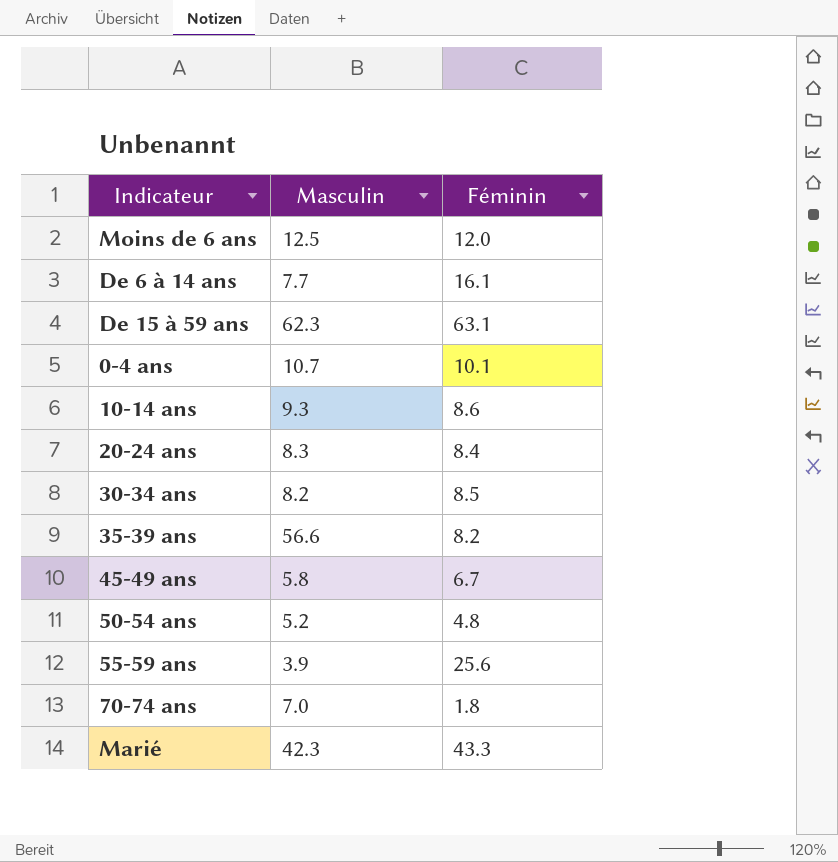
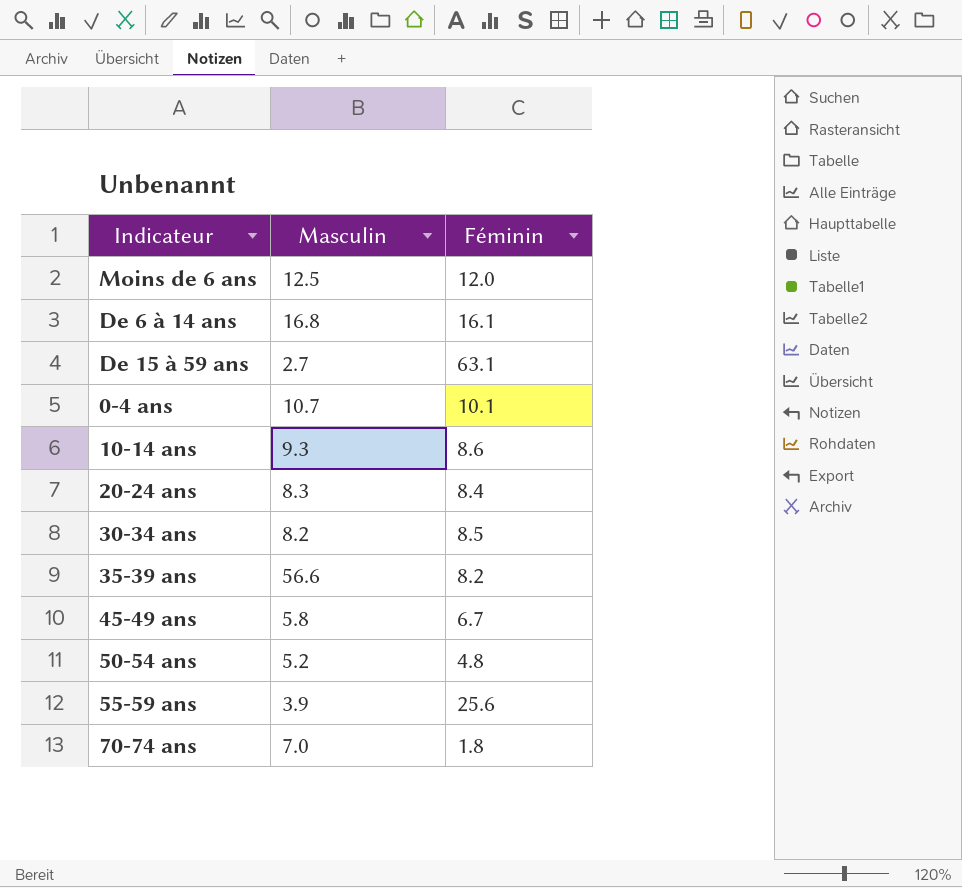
row Marié: 42.3 | 43.3 -> none
De 6 à 14 ans | Masculin: 7.7 -> 16.8
De 15 à 59 ans | Masculin: 62.3 -> 2.7

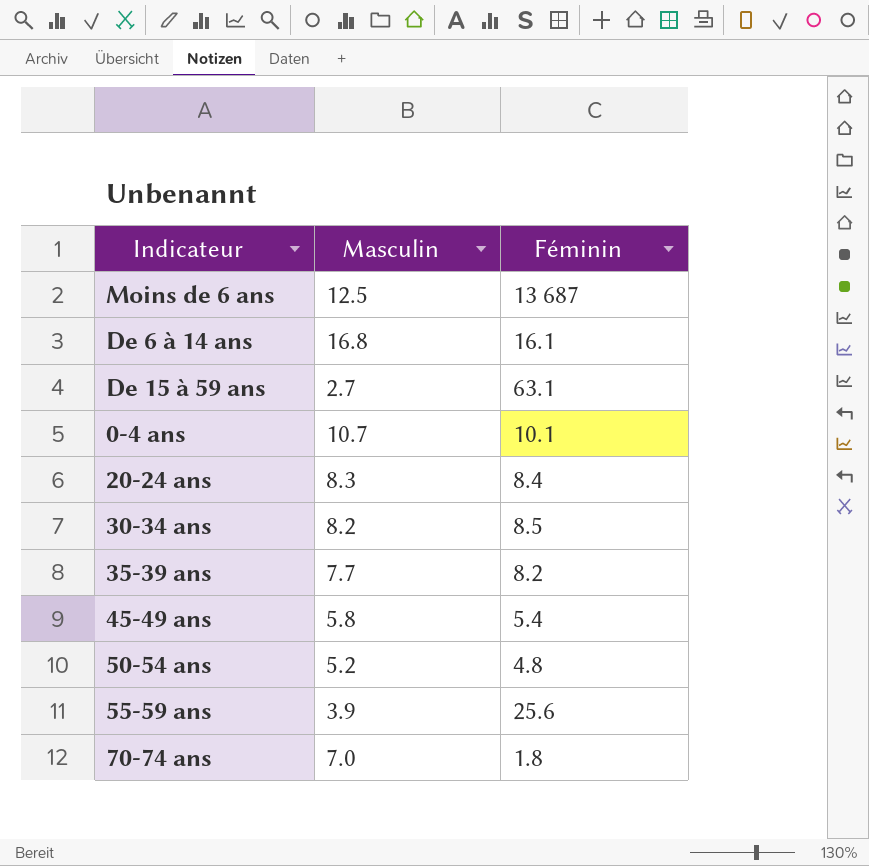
row 10-14 ans: 9.3 | 8.6 -> none
Moins de 6 ans | Féminin: 12.0 -> 13 687
35-39 ans | Masculin: 56.6 -> 7.7
45-49 ans | Féminin: 6.7 -> 5.4

